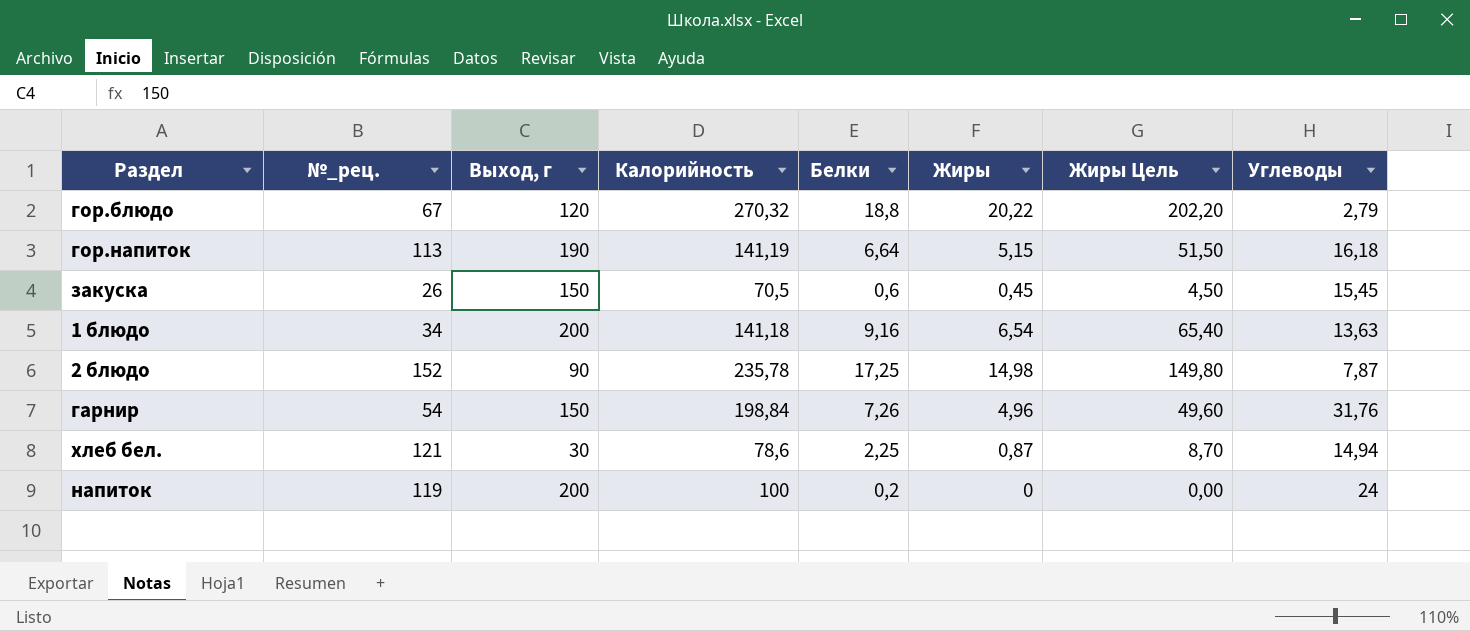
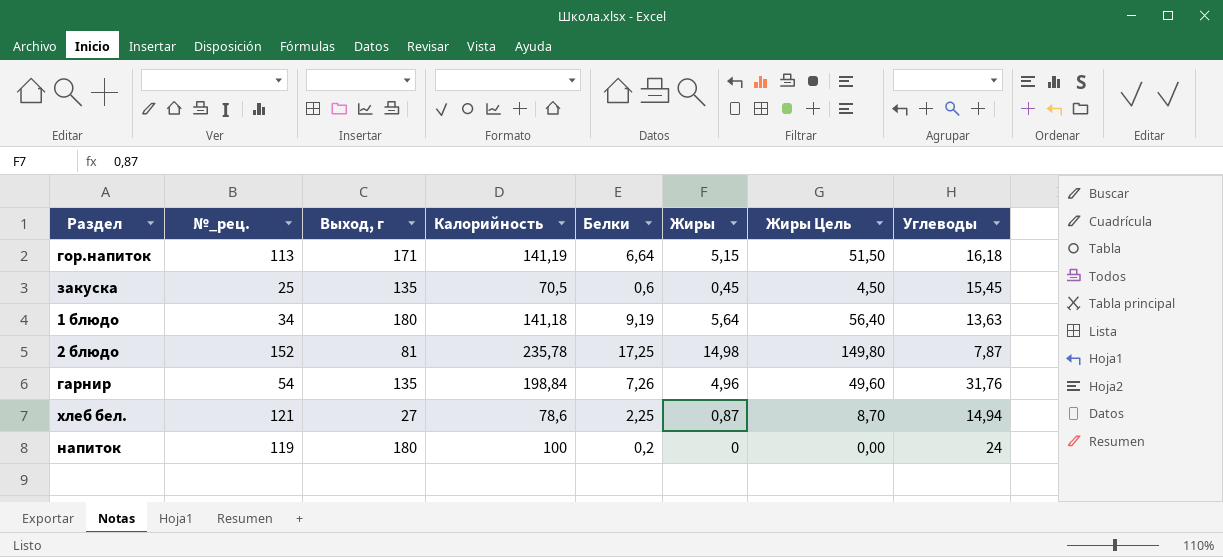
row гор.блюдо: 67 | 120 | 270,32 | 18,8 | 20,22 | 202,20 | 2,79 -> none
гор.напиток | Выход, г: 190 -> 171
закуска | №_рец.: 26 -> 25
закуска | Выход, г: 150 -> 135
1 блюдо | Выход, г: 200 -> 180
1 блюдо | Белки: 9,16 -> 9,19
1 блюдо | Жиры: 6,54 -> 5,64
1 блюдо | Жиры Цель: 65,40 -> 56,40
2 блюдо | Выход, г: 90 -> 81
гарнир | Выход, г: 150 -> 135
хлеб бел. | Выход, г: 30 -> 27
напиток | Выход, г: 200 -> 180

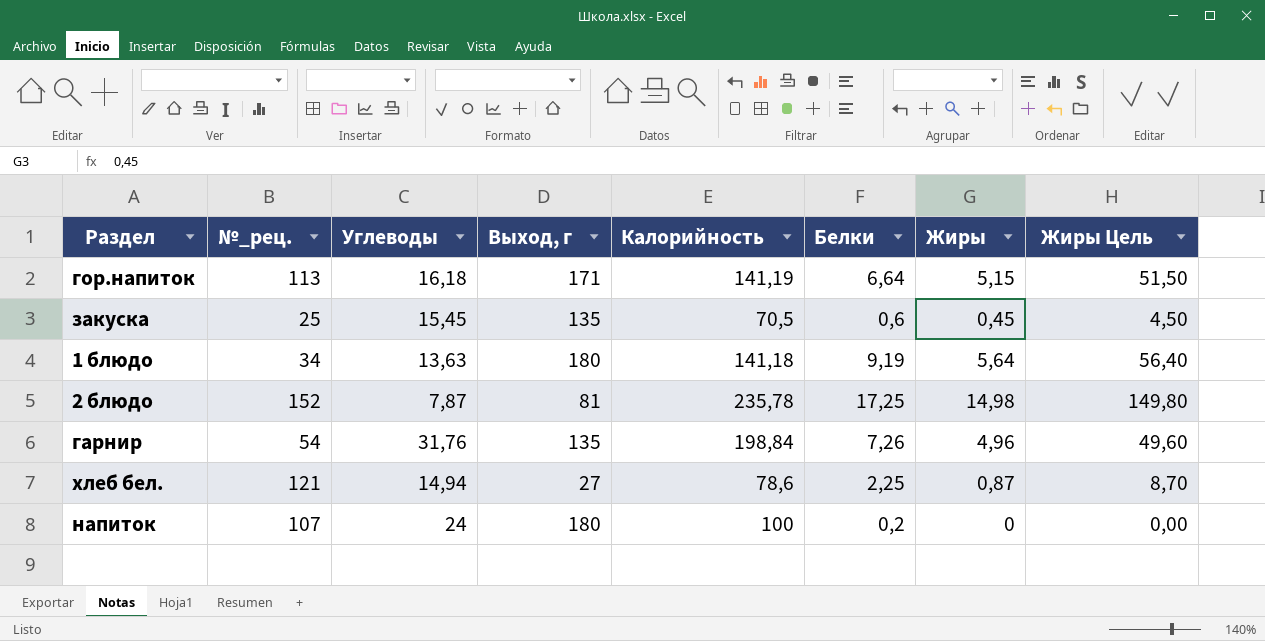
column Углеводы | position: 8 -> 3
напиток | №_рец.: 119 -> 107

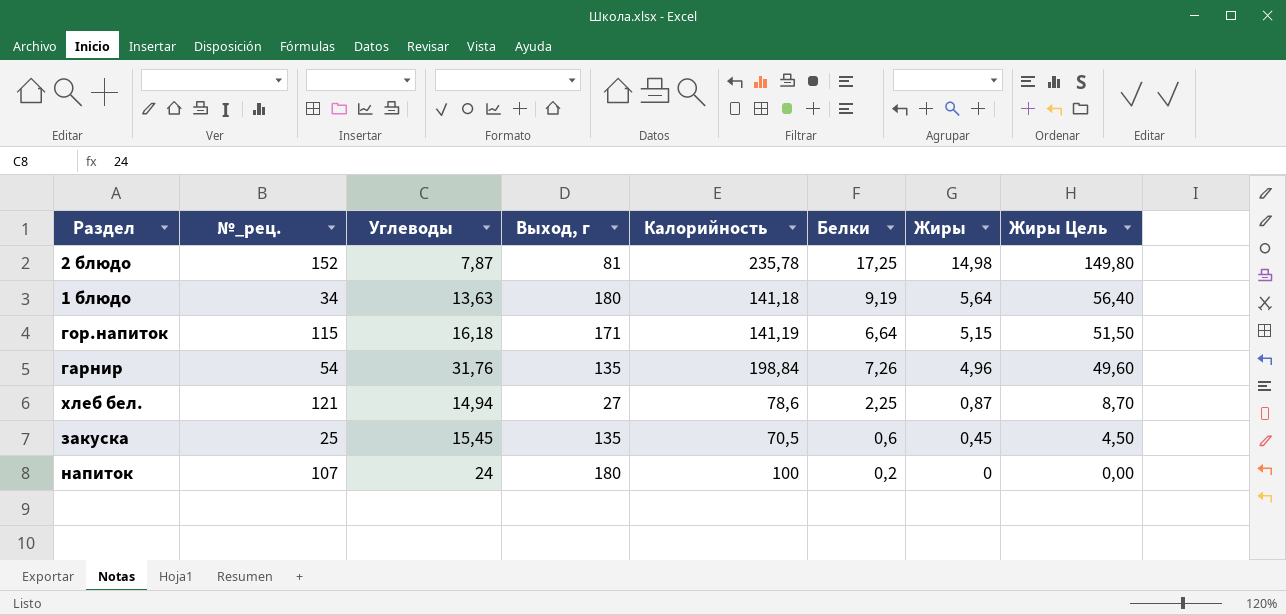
row order: none -> Жиры descending
гор.напиток | №_рец.: 113 -> 115

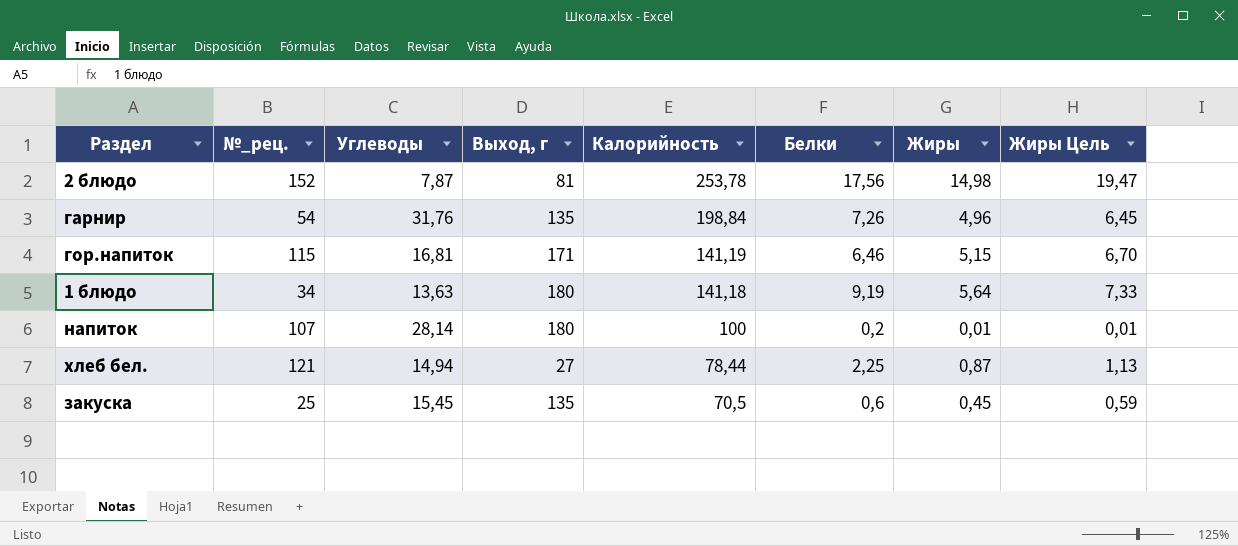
row order: Жиры descending -> Калорийность descending
column Жиры Цель | formula: [Жиры] * 10 -> [Жиры] * 1,3
2 блюдо | Калорийность: 235,78 -> 253,78
2 блюдо | Белки: 17,25 -> 17,56
гор.напиток | Углеводы: 16,18 -> 16,81
гор.напиток | Белки: 6,64 -> 6,46
напиток | Углеводы: 24 -> 28,14
напиток | Жиры: 0 -> 0,01
хлеб бел. | Калорийность: 78,6 -> 78,44

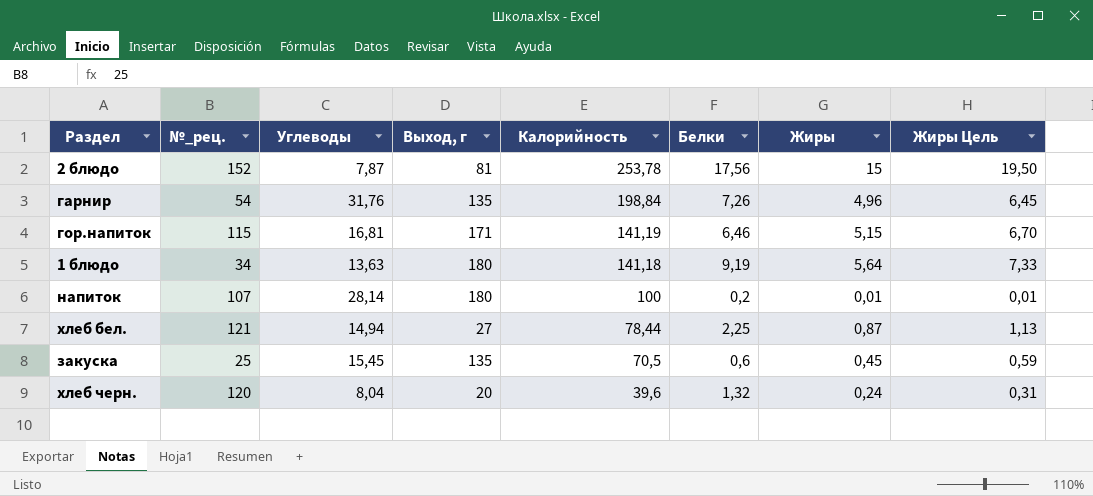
2 блюдо | Жиры: 14,98 -> 15
2 блюдо | Жиры Цель: 19,47 -> 19,50
row хлеб черн.: none -> 120 | 8,04 | 20 | 39,6 | 1,32 | 0,24 | 0,31

